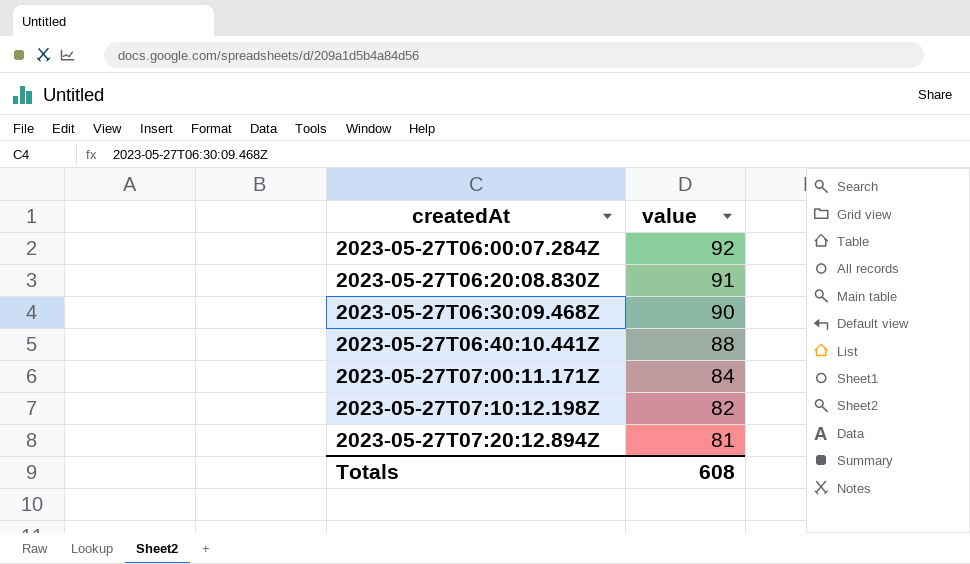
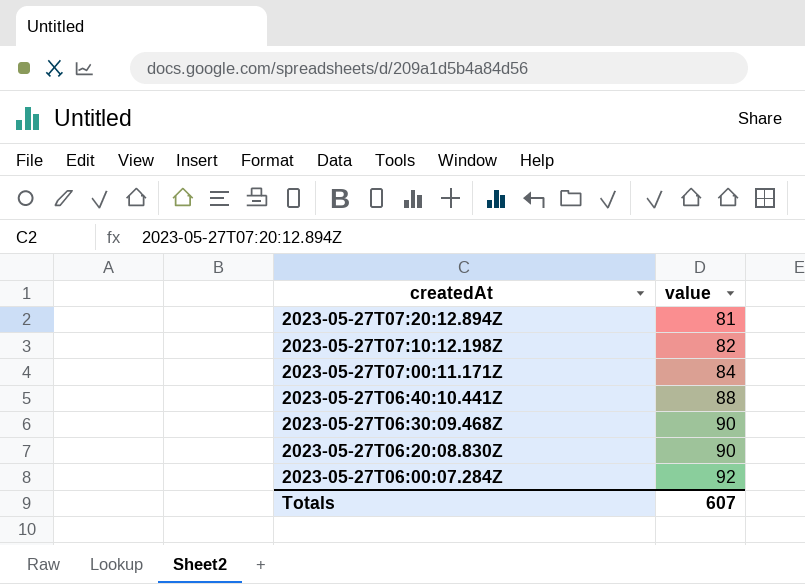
row order: createdAt ascending -> createdAt descending
2023-05-27T06:20:08.830Z | value: 91 -> 90
Totals | value: 608 -> 607

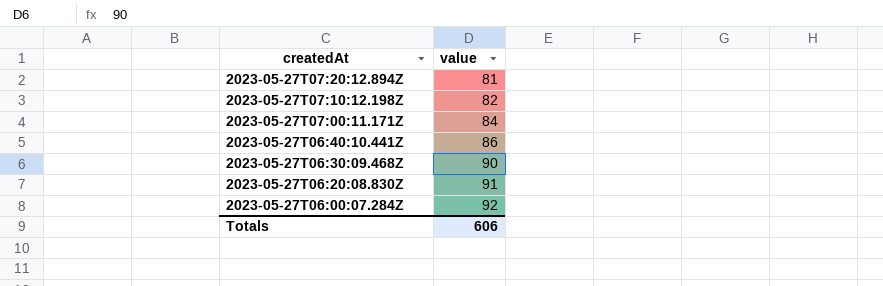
2023-05-27T06:40:10.441Z | value: 88 -> 86
2023-05-27T06:20:08.830Z | value: 90 -> 91
Totals | value: 607 -> 606

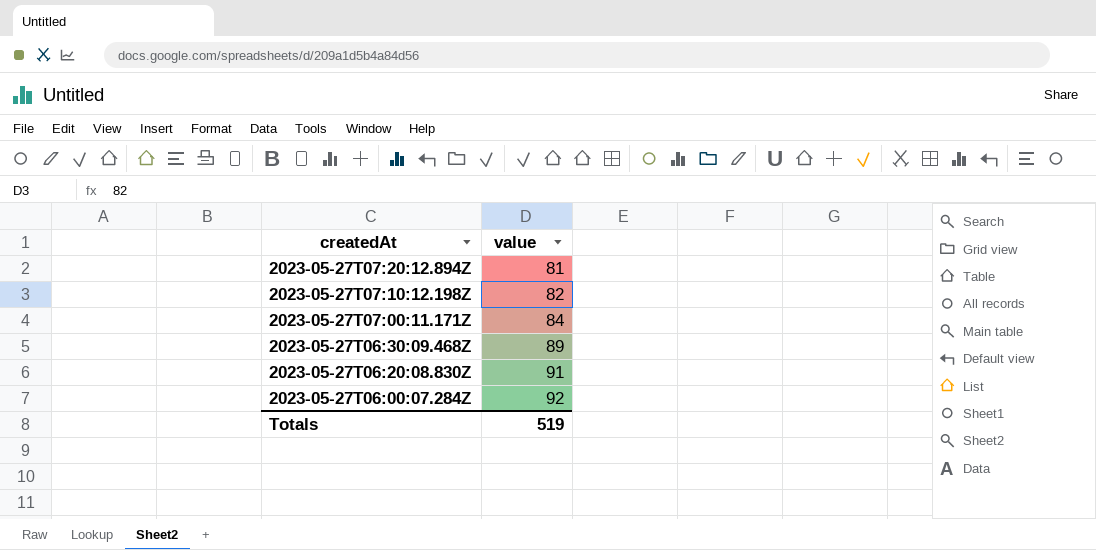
row 2023-05-27T06:40:10.441Z: 86 -> none
2023-05-27T06:30:09.468Z | value: 90 -> 89
Totals | value: 606 -> 519

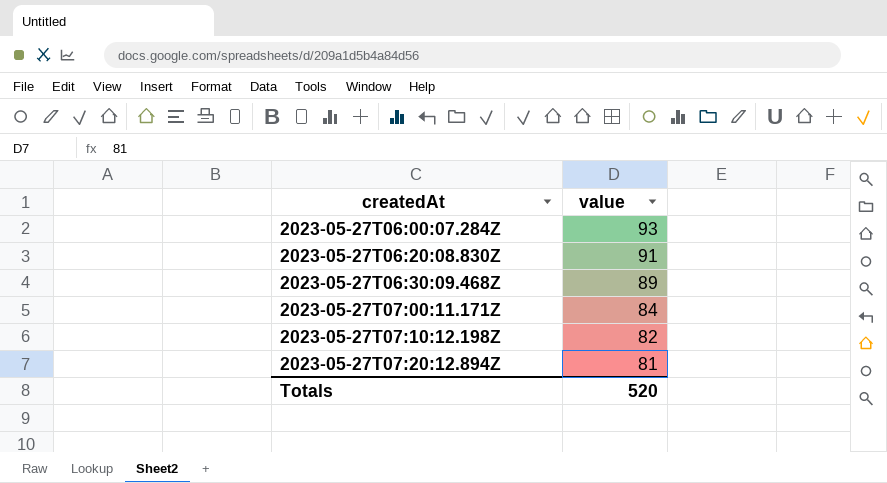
row order: createdAt descending -> createdAt ascending
2023-05-27T06:00:07.284Z | value: 92 -> 93
Totals | value: 519 -> 520

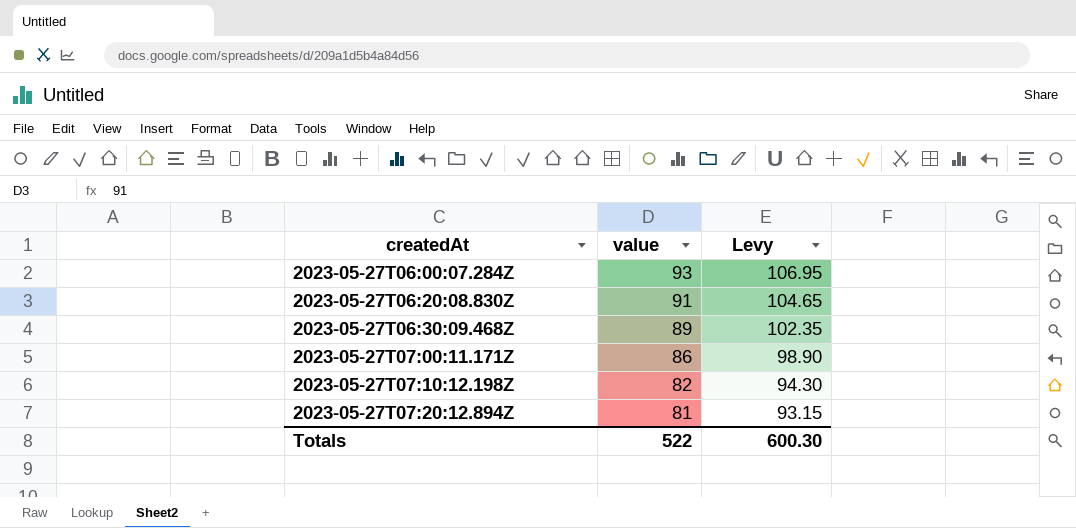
column Levy | formula: none -> [value] * 1.15
2023-05-27T07:00:11.171Z | value: 84 -> 86
Totals | value: 520 -> 522

